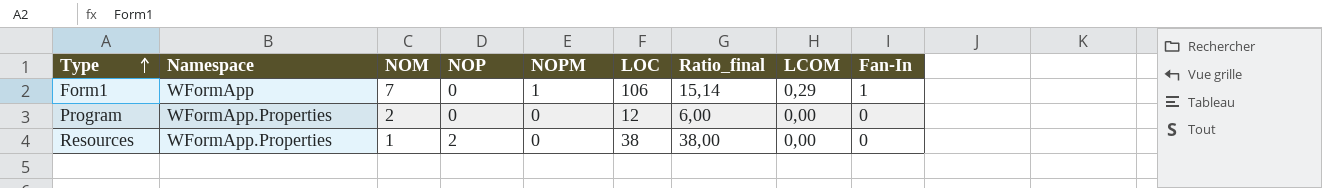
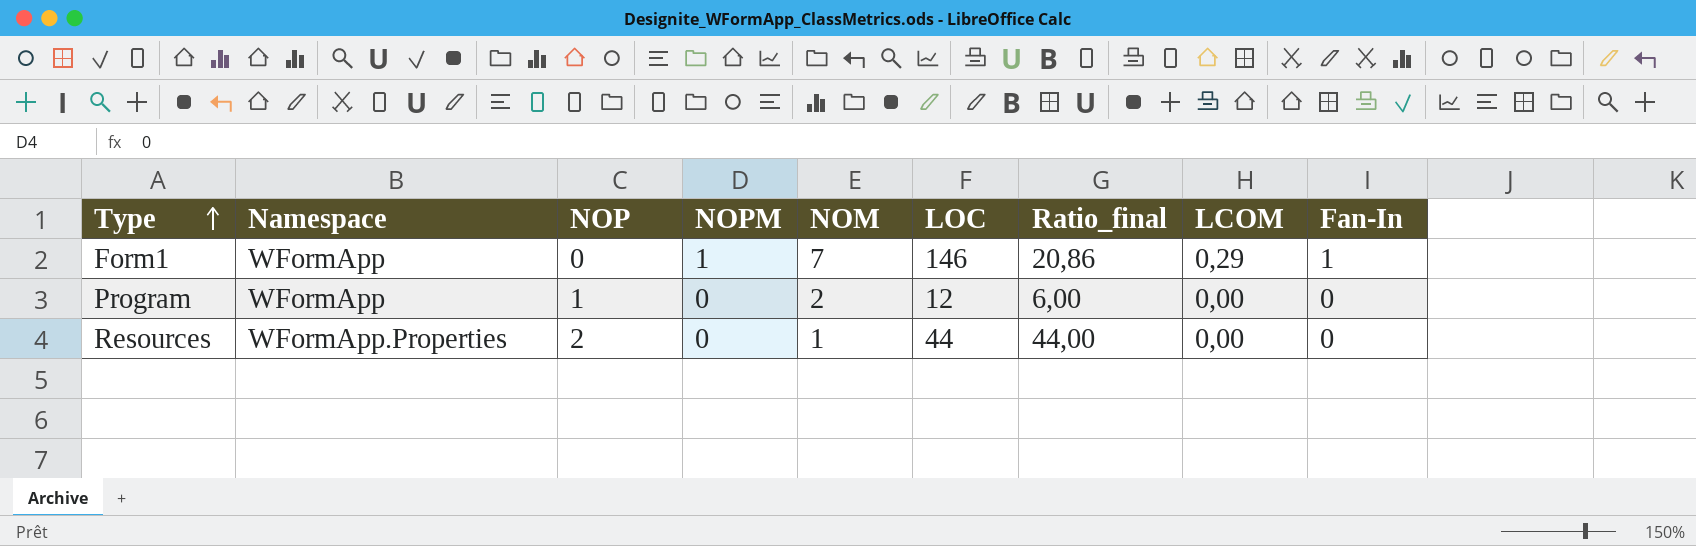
column NOM | position: 3 -> 5
Form1 | LOC: 106 -> 146
Form1 | Ratio_final: 15,14 -> 20,86
Program | Namespace: WFormApp.Properties -> WFormApp
Program | NOP: 0 -> 1
Resources | LOC: 38 -> 44
Resources | Ratio_final: 38,00 -> 44,00

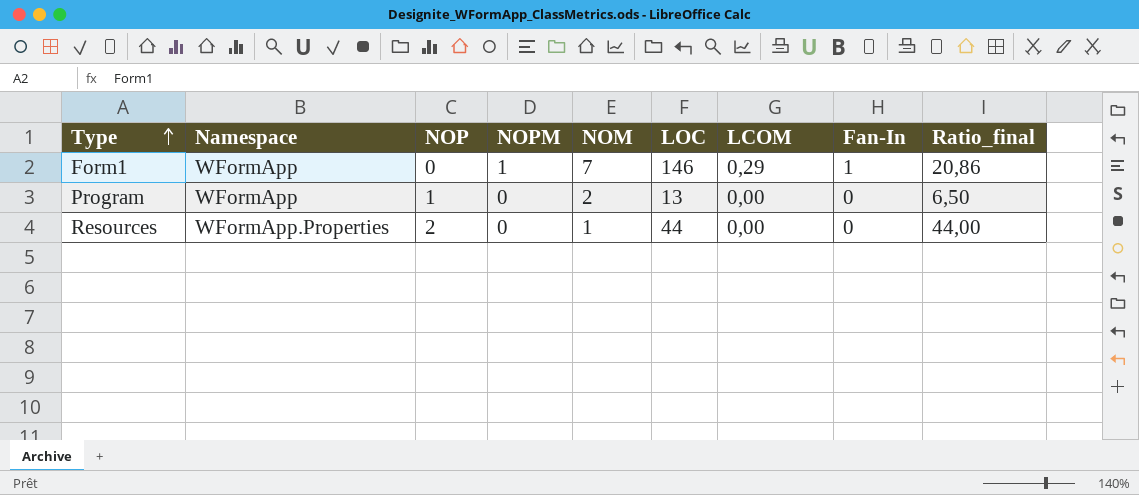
column Ratio_final | position: 7 -> 9
Program | LOC: 12 -> 13
Program | Ratio_final: 6,00 -> 6,50

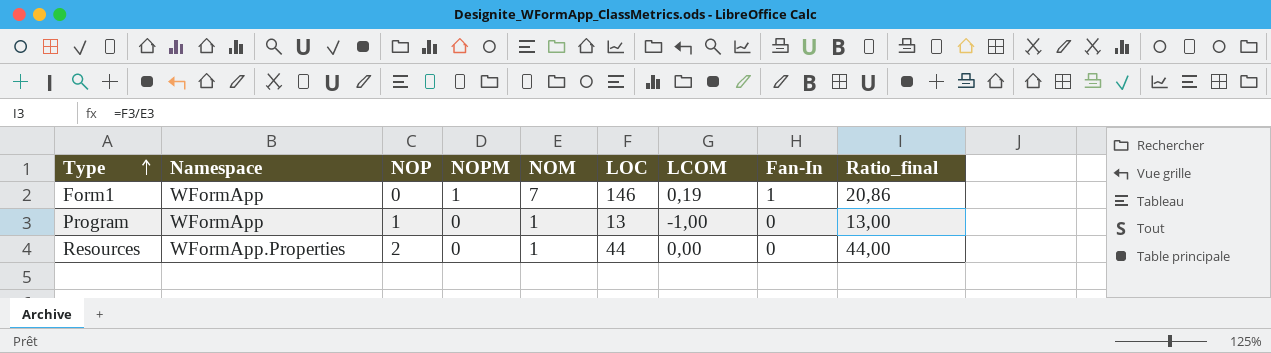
Form1 | LCOM: 0,29 -> 0,19
Program | NOM: 2 -> 1
Program | LCOM: 0,00 -> -1,00
Program | Ratio_final: 6,50 -> 13,00

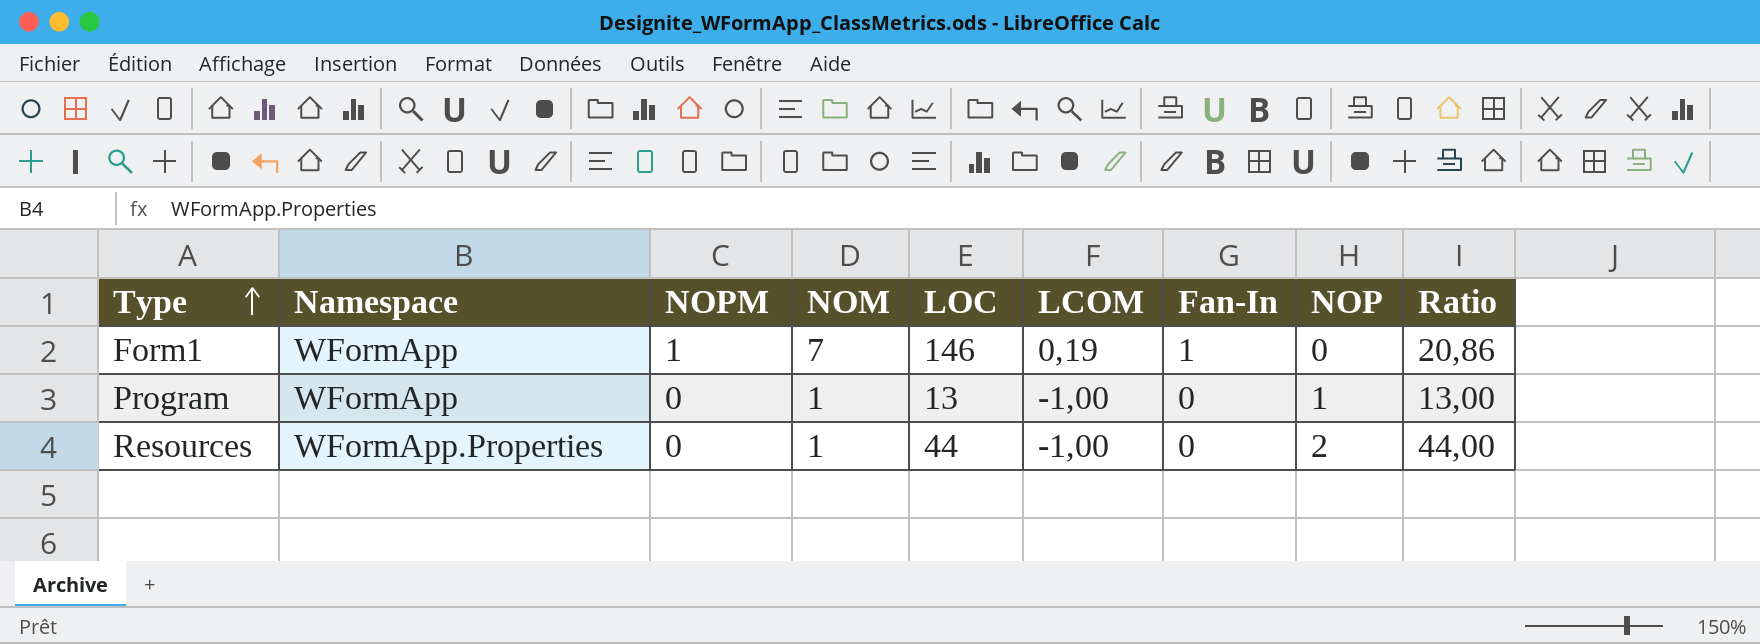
column NOP | position: 3 -> 8
column name: Ratio_final -> Ratio
Resources | LCOM: 0,00 -> -1,00

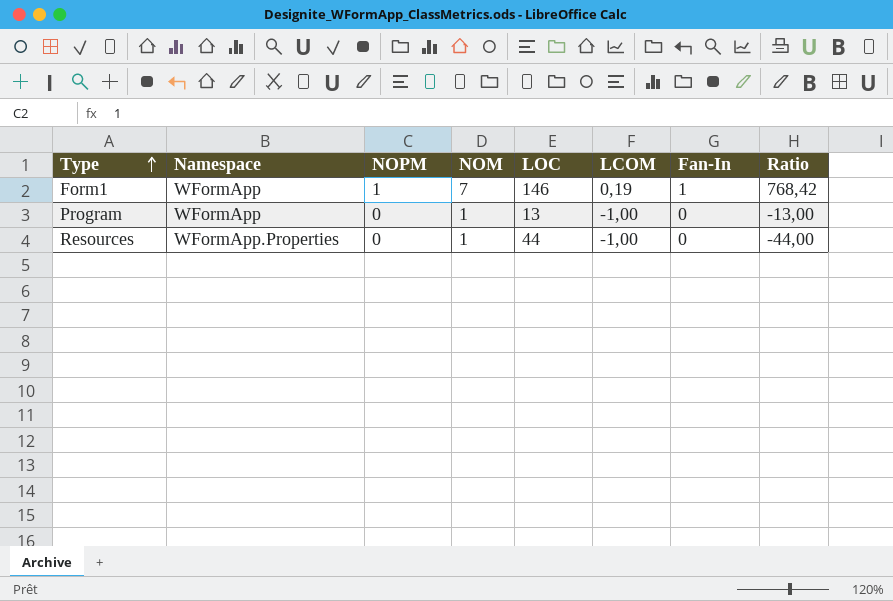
column NOP | position: 8 -> none
column Ratio | formula: [LOC] / [NOM] -> [LOC] / [LCOM]

